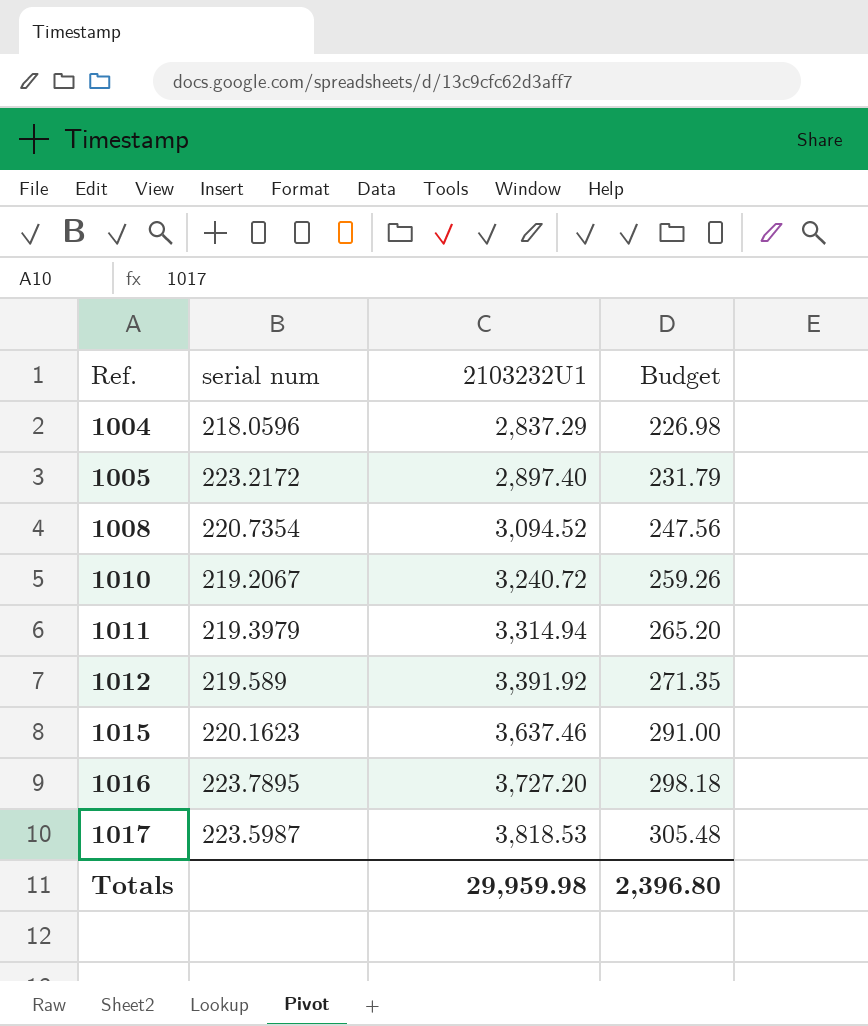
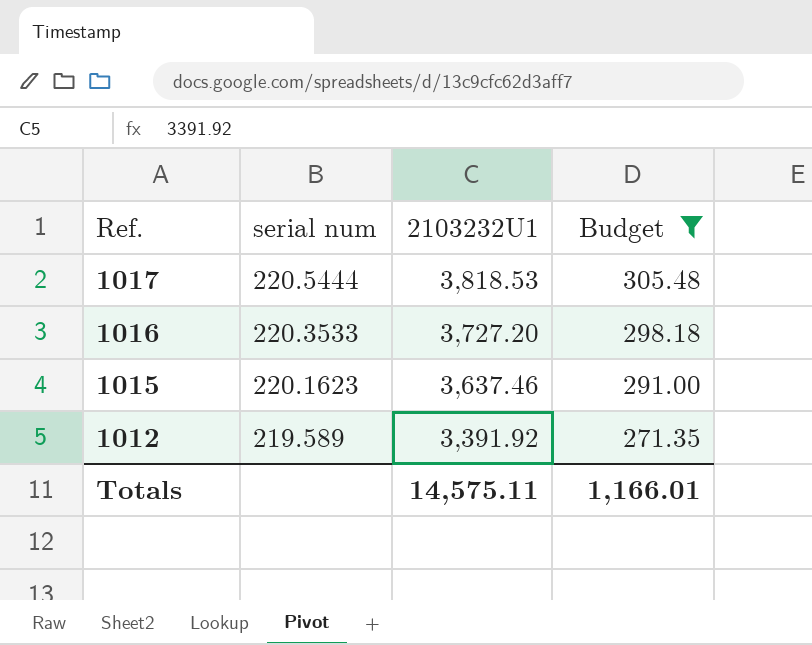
filter: none -> Budget >= 271.35
row order: Ref. ascending -> Ref. descending
1017 | serial num: 223.5987 -> 220.5444
1016 | serial num: 223.7895 -> 220.3533
Totals | 2103232U1: 29,959.98 -> 14,575.11
Totals | Budget: 2,396.80 -> 1,166.01

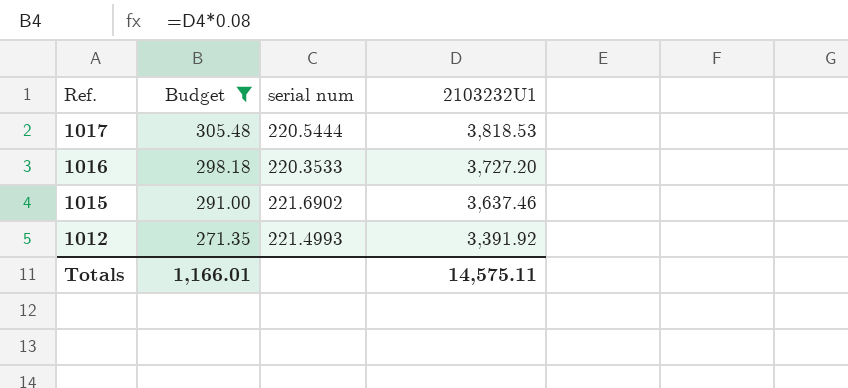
column Budget | position: 4 -> 2
1015 | serial num: 220.1623 -> 221.6902
1012 | serial num: 219.589 -> 221.4993

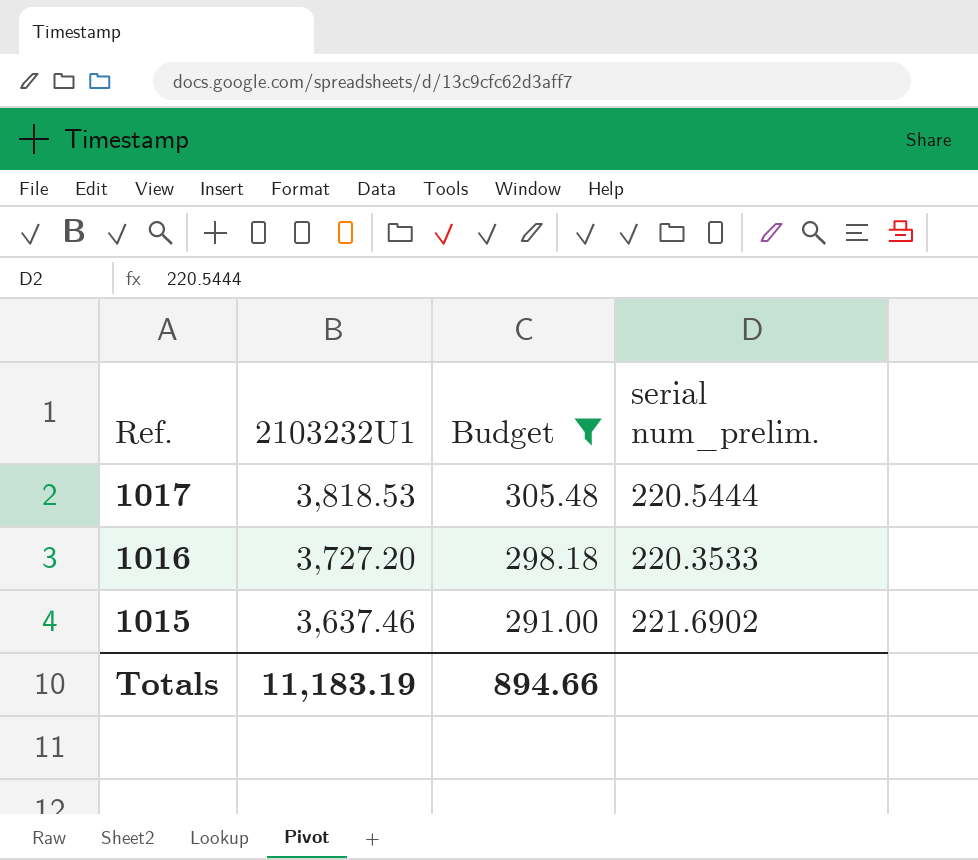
column 2103232U1 | position: 4 -> 2
column name: serial num -> serial num_prelim.
row 1012: 271.35 | 221.4993 | 3,391.92 -> none
Totals | 2103232U1: 14,575.11 -> 11,183.19
Totals | Budget: 1,166.01 -> 894.66

